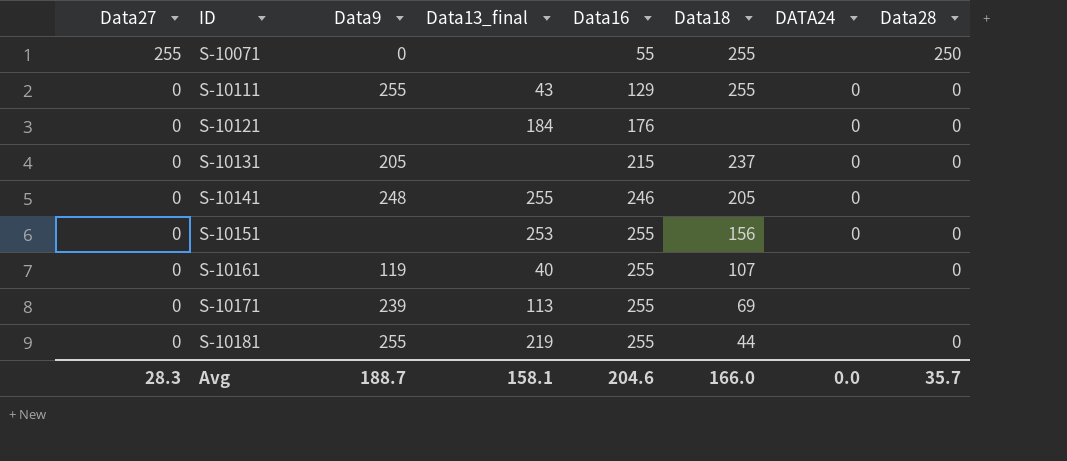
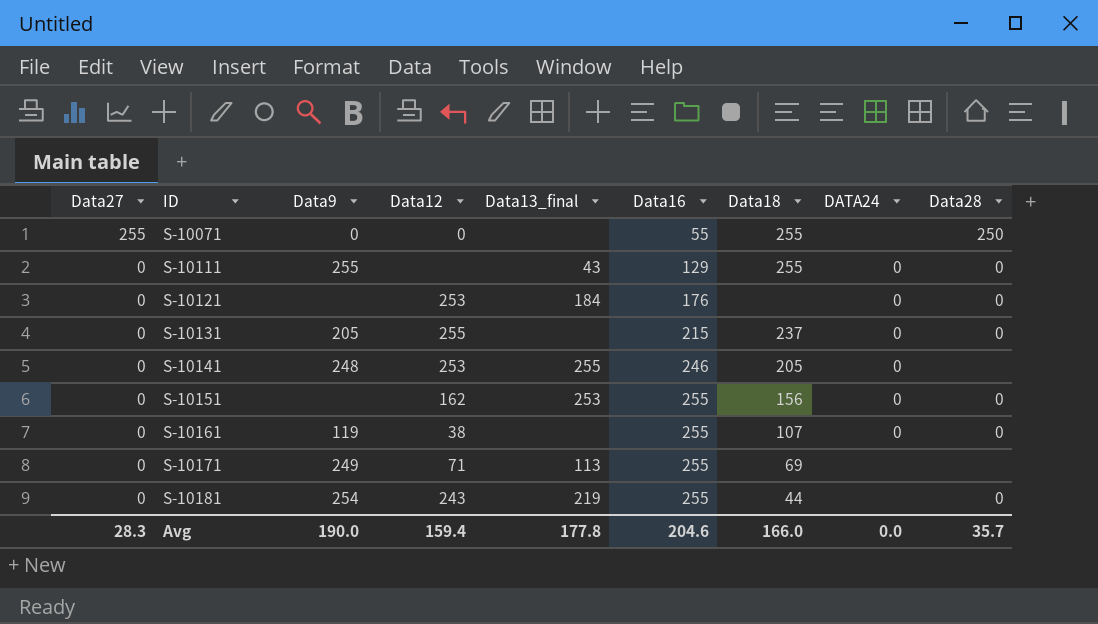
column Data12 | position: none -> 4
S-10161 | Data13_final: 40 -> none
S-10161 | DATA24: none -> 0
S-10171 | Data9: 239 -> 249
S-10181 | Data9: 255 -> 254
Avg | Data9: 188.7 -> 190.0
Avg | Data13_final: 158.1 -> 177.8

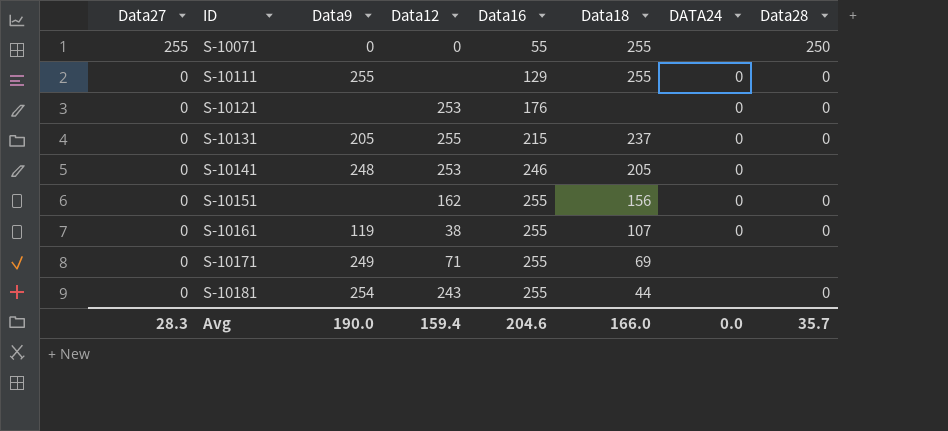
column Data13_final | position: 5 -> none

